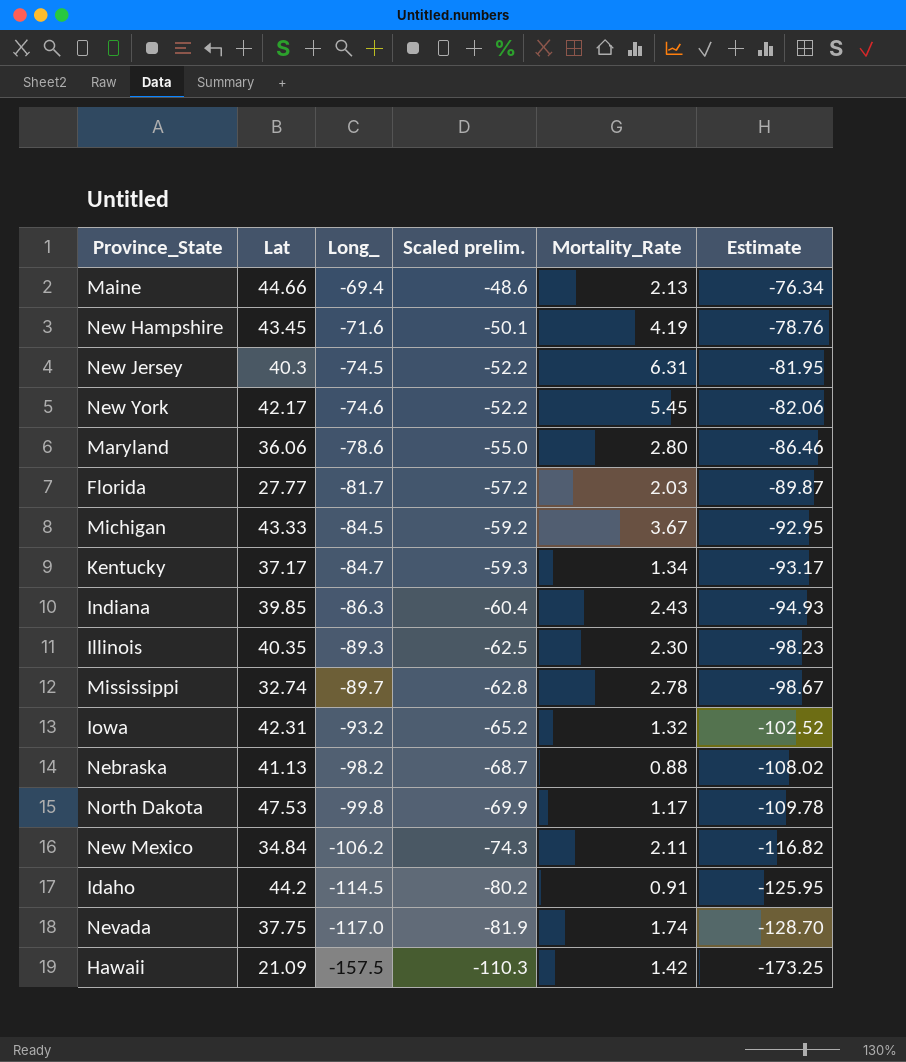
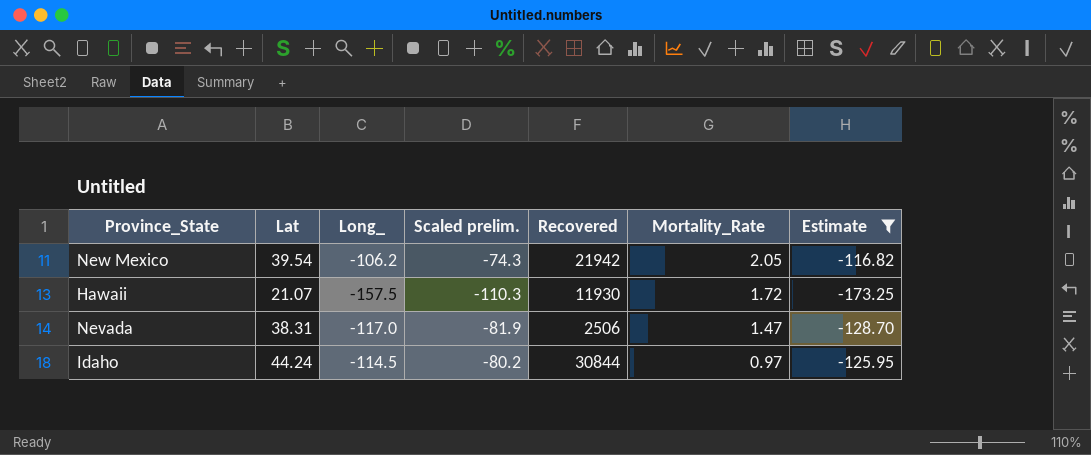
filter: none -> Estimate <= -116.82
row order: Long_ descending -> Mortality_Rate descending
column Recovered | position: none -> 5
New Mexico | Lat: 34.84 -> 39.54
New Mexico | Mortality_Rate: 2.11 -> 2.05
Hawaii | Lat: 21.09 -> 21.07
Hawaii | Mortality_Rate: 1.42 -> 1.72
Nevada | Lat: 37.75 -> 38.31
Nevada | Mortality_Rate: 1.74 -> 1.47
Idaho | Lat: 44.2 -> 44.24
Idaho | Mortality_Rate: 0.91 -> 0.97

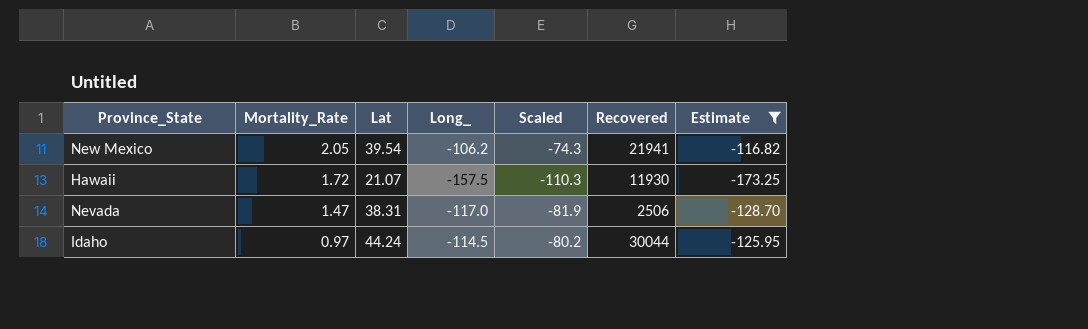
column Mortality_Rate | position: 6 -> 2
column name: Scaled prelim. -> Scaled
New Mexico | Recovered: 21942 -> 21941
Idaho | Recovered: 30844 -> 30044

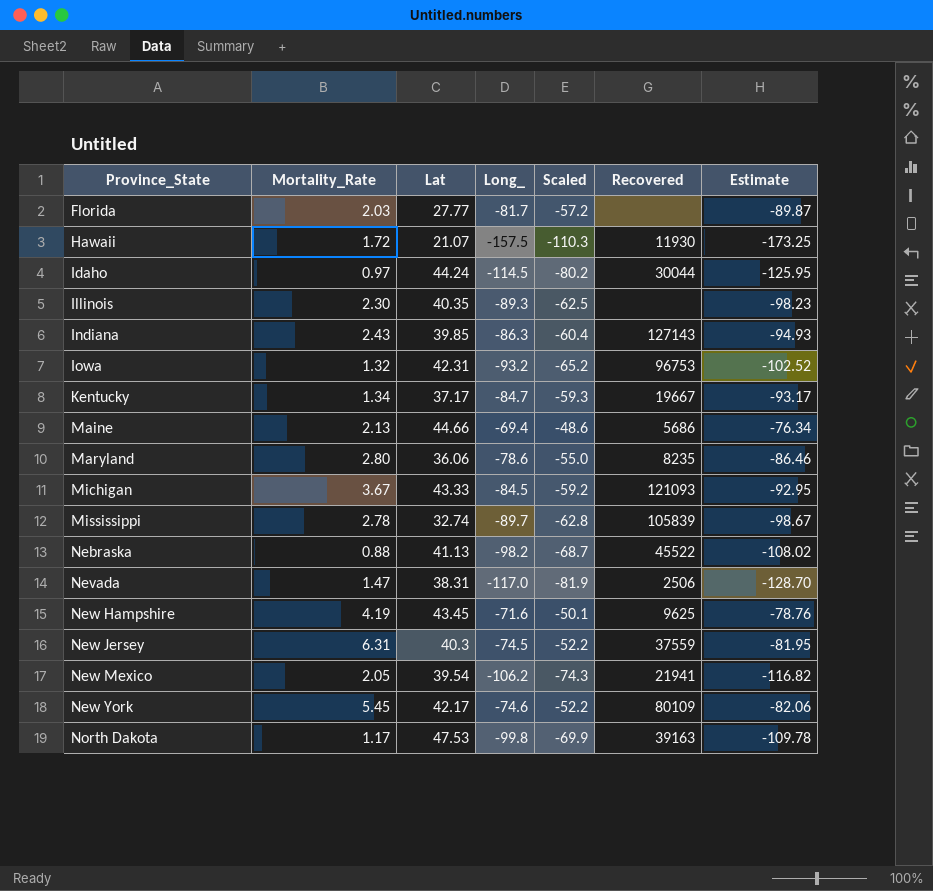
filter: Estimate <= -116.82 -> none
row order: Mortality_Rate descending -> Province_State ascending

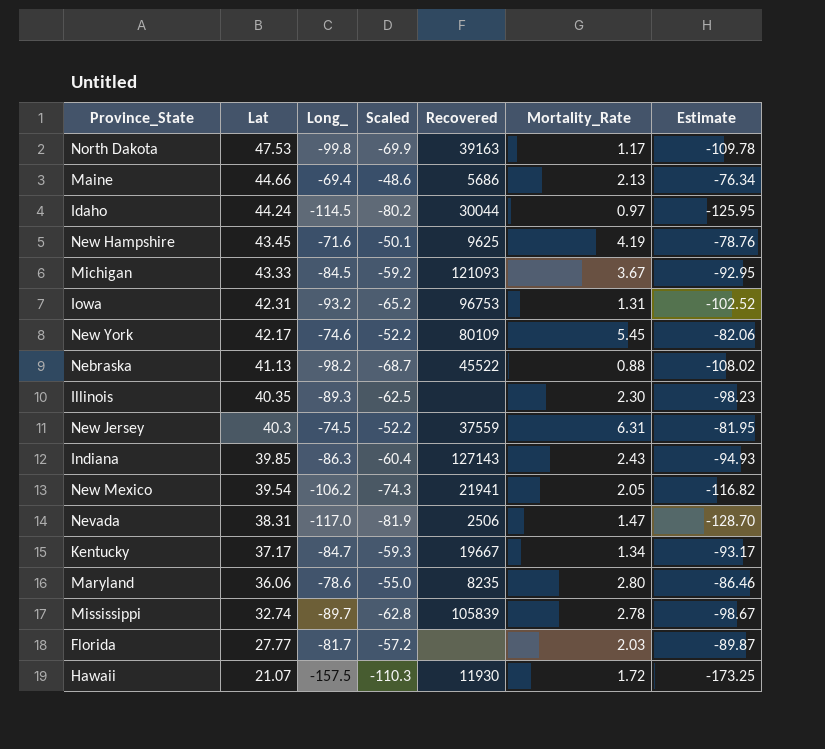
row order: Province_State ascending -> Lat descending
column Mortality_Rate | position: 2 -> 6
Iowa | Mortality_Rate: 1.32 -> 1.31

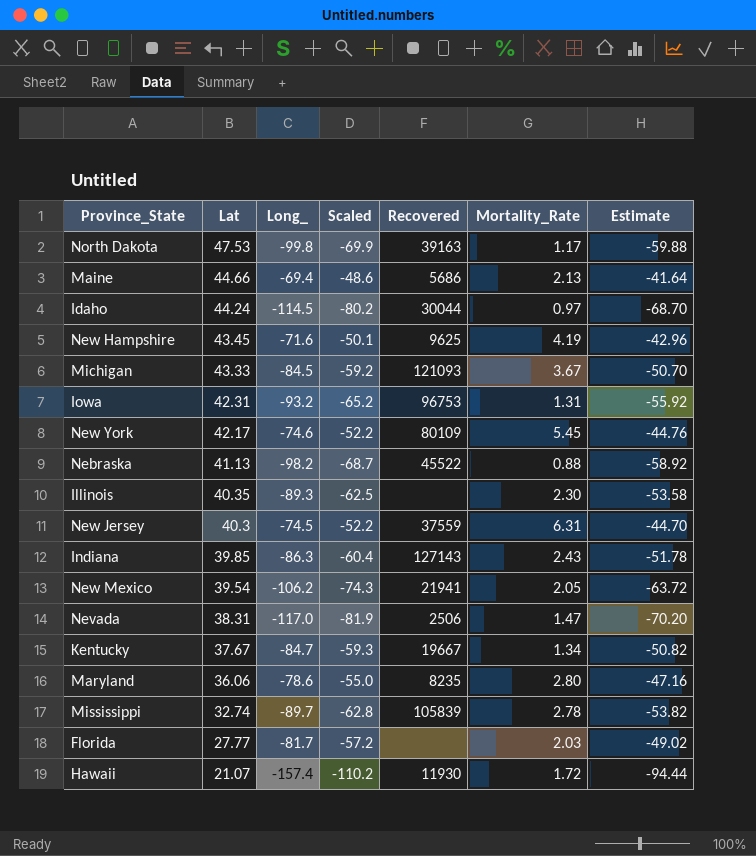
column Estimate | formula: [Long_] * 1.1 -> [Long_] * 0.6
Kentucky | Lat: 37.17 -> 37.67
Hawaii | Long_: -157.5 -> -157.4
Hawaii | Scaled: -110.3 -> -110.2

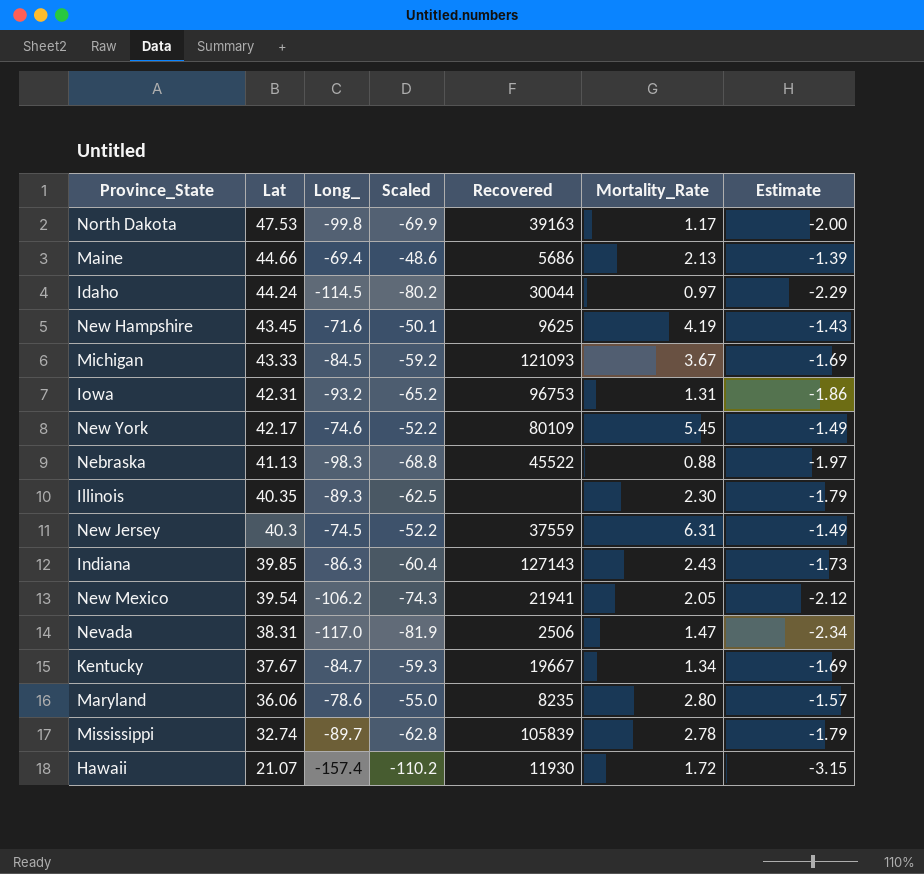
column Estimate | formula: [Long_] * 0.6 -> [Long_] * 0.02
row Florida: 27.77 | -81.7 | -57.2 | none | 2.03 | -49.02 -> none
Nebraska | Long_: -98.2 -> -98.3
Nebraska | Scaled: -68.7 -> -68.8

